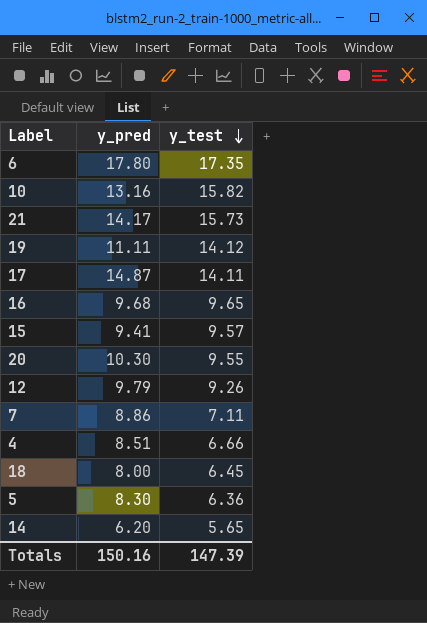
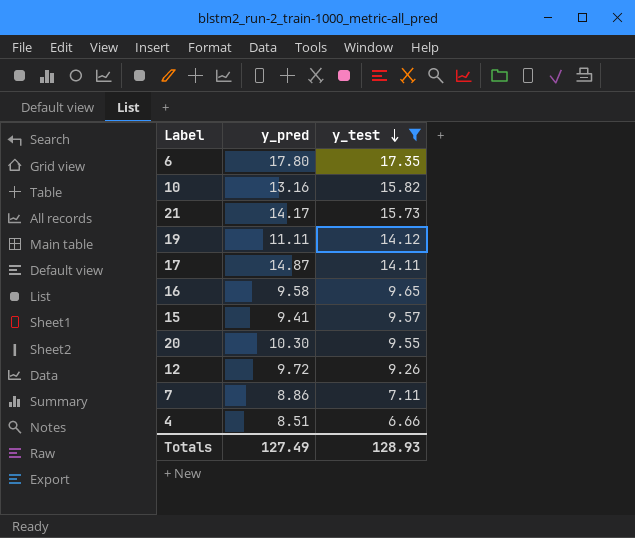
filter: none -> y_test >= 6.66
16 | y_pred: 9.68 -> 9.58
12 | y_pred: 9.79 -> 9.72
Totals | y_pred: 150.16 -> 127.49
Totals | y_test: 147.39 -> 128.93

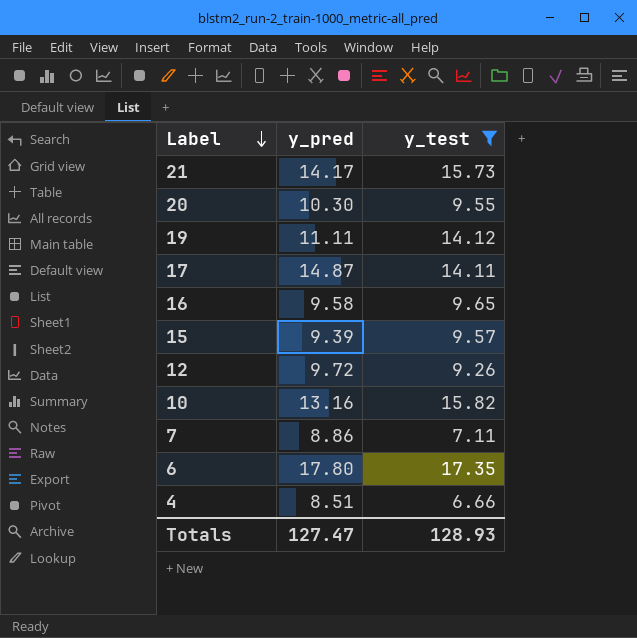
row order: y_test descending -> Label descending
15 | y_pred: 9.41 -> 9.39
Totals | y_pred: 127.49 -> 127.47

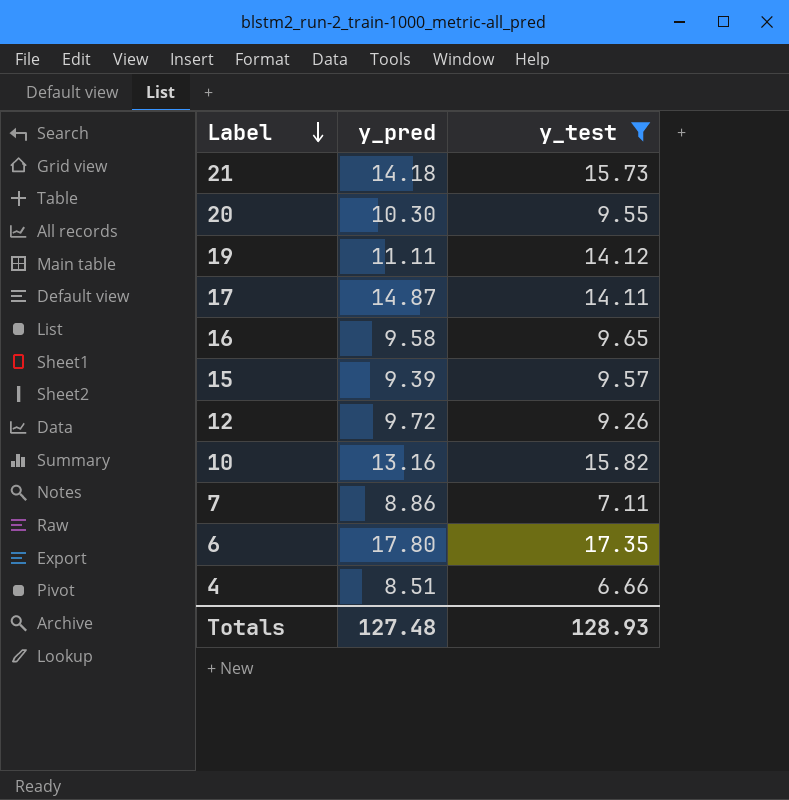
21 | y_pred: 14.17 -> 14.18
Totals | y_pred: 127.47 -> 127.48

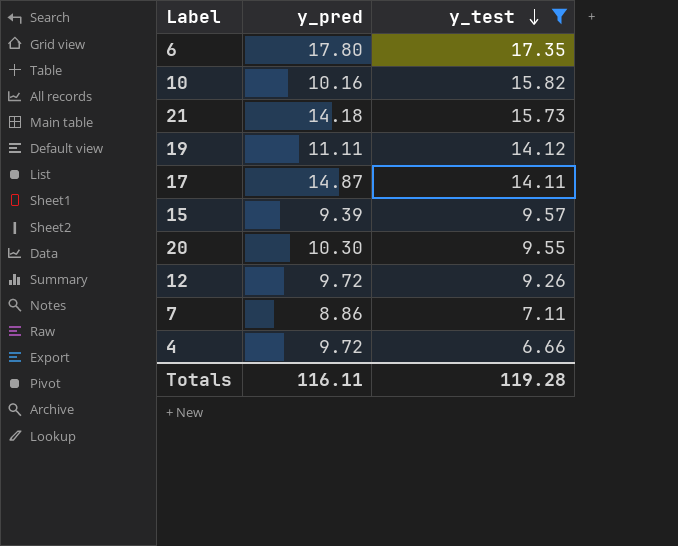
row order: Label descending -> y_test descending
row 16: 9.58 | 9.65 -> none
10 | y_pred: 13.16 -> 10.16
4 | y_pred: 8.51 -> 9.72
Totals | y_pred: 127.48 -> 116.11
Totals | y_test: 128.93 -> 119.28

